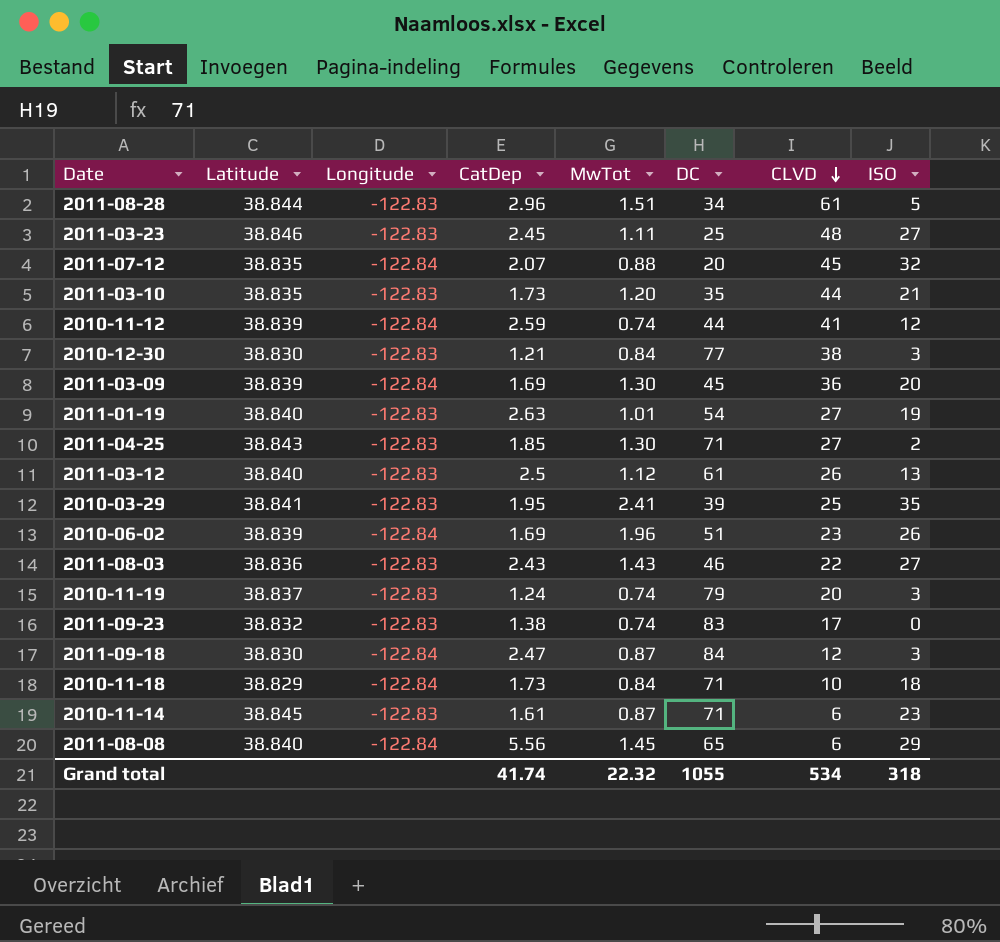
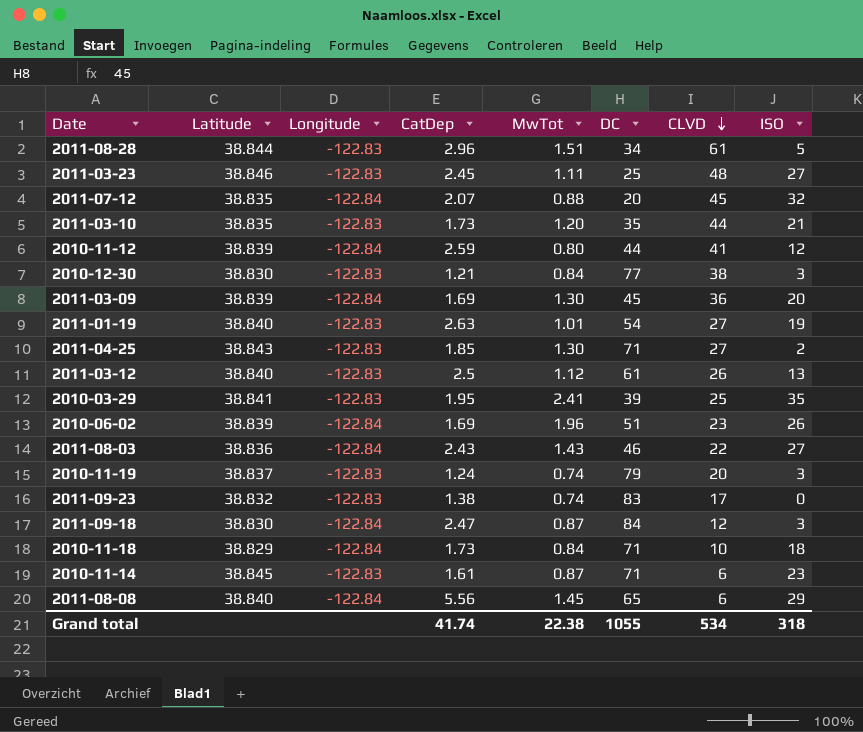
2010-11-12 | MwTot: 0.74 -> 0.80
2011-08-03 | Longitude: -122.83 -> -122.84
Grand total | MwTot: 22.32 -> 22.38

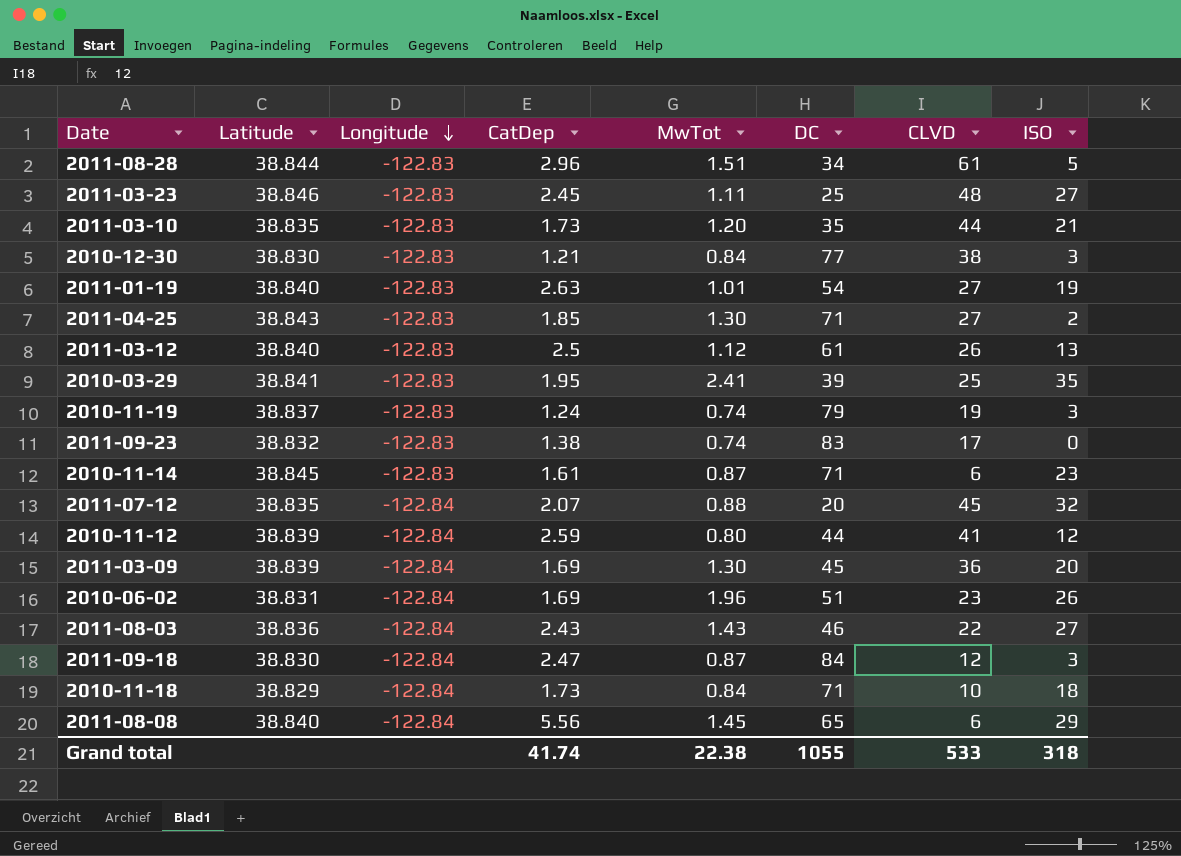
row order: CLVD descending -> Longitude descending
2010-11-19 | CLVD: 20 -> 19
2010-06-02 | Latitude: 38.839 -> 38.831
Grand total | CLVD: 534 -> 533

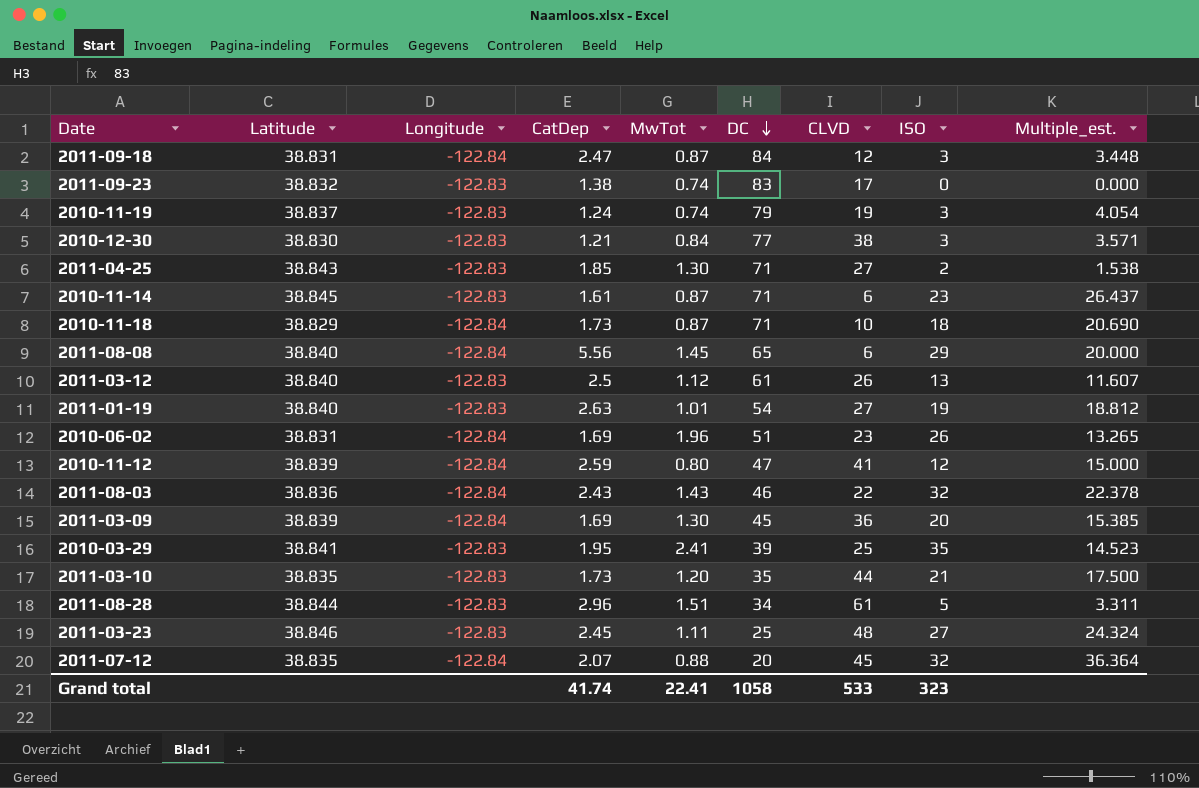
row order: Longitude descending -> DC descending
column Multiple_est. | formula: none -> [ISO] / [MwTot]
2011-09-18 | Latitude: 38.830 -> 38.831
2010-11-18 | MwTot: 0.84 -> 0.87
2010-11-12 | DC: 44 -> 47
2011-08-03 | ISO: 27 -> 32
Grand total | MwTot: 22.38 -> 22.41
Grand total | DC: 1055 -> 1058
Grand total | ISO: 318 -> 323

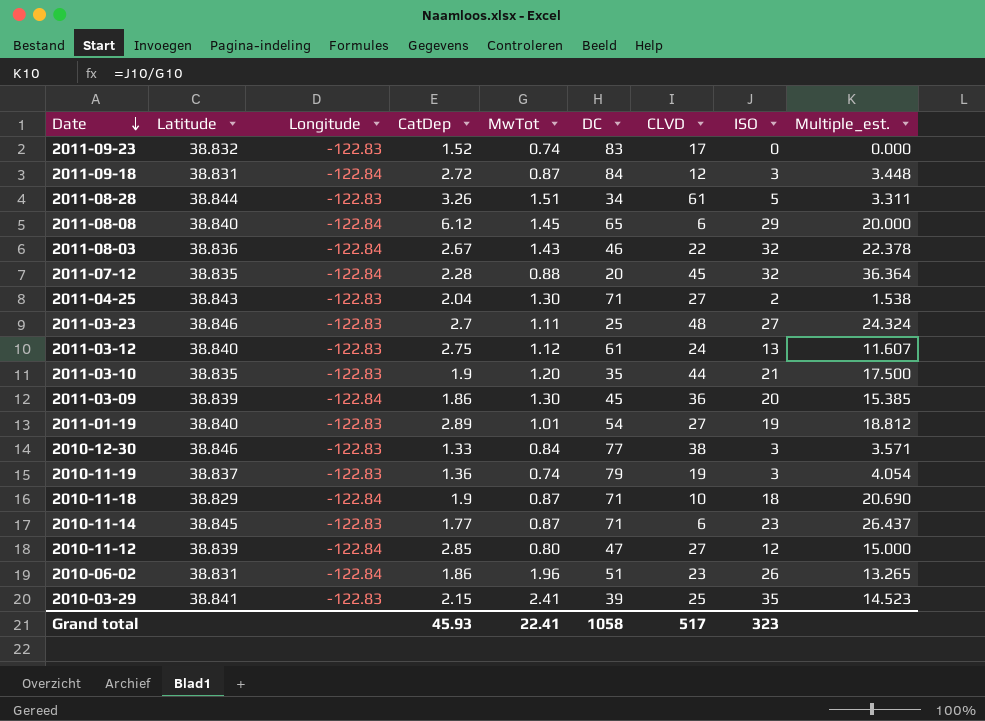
row order: DC descending -> Date descending
2011-09-23 | CatDep: 1.38 -> 1.52
2011-09-18 | CatDep: 2.47 -> 2.72
2011-08-28 | CatDep: 2.96 -> 3.26
2011-08-08 | CatDep: 5.56 -> 6.12
2011-08-03 | CatDep: 2.43 -> 2.67
2011-07-12 | CatDep: 2.07 -> 2.28
2011-04-25 | CatDep: 1.85 -> 2.04
2011-03-23 | CatDep: 2.45 -> 2.7
2011-03-12 | CatDep: 2.5 -> 2.75
2011-03-12 | CLVD: 26 -> 24
2011-03-10 | CatDep: 1.73 -> 1.9
2011-03-09 | CatDep: 1.69 -> 1.86
2011-01-19 | CatDep: 2.63 -> 2.89
2010-12-30 | Latitude: 38.830 -> 38.846
2010-12-30 | CatDep: 1.21 -> 1.33
2010-11-19 | CatDep: 1.24 -> 1.36
2010-11-18 | CatDep: 1.73 -> 1.9
2010-11-14 | CatDep: 1.61 -> 1.77
2010-11-12 | CatDep: 2.59 -> 2.85
2010-11-12 | CLVD: 41 -> 27
2010-06-02 | CatDep: 1.69 -> 1.86
2010-03-29 | CatDep: 1.95 -> 2.15
Grand total | CatDep: 41.74 -> 45.93
Grand total | CLVD: 533 -> 517

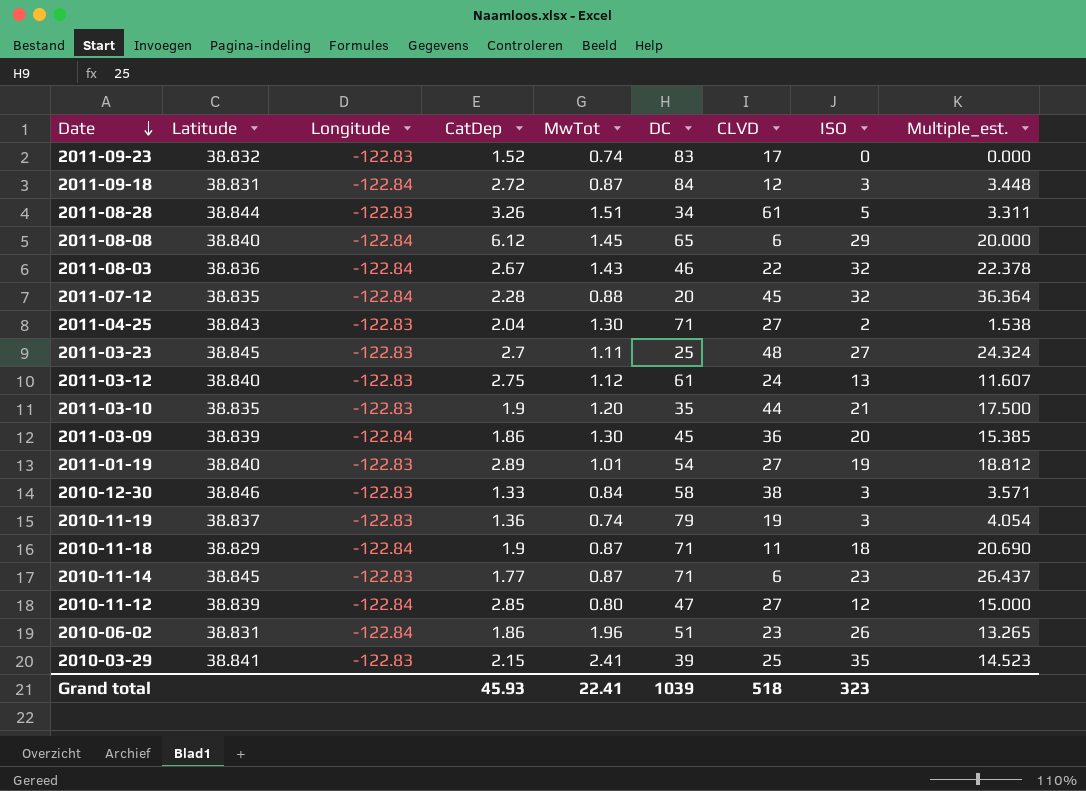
2011-03-23 | Latitude: 38.846 -> 38.845
2010-12-30 | DC: 77 -> 58
2010-11-18 | CLVD: 10 -> 11
Grand total | DC: 1058 -> 1039
Grand total | CLVD: 517 -> 518

